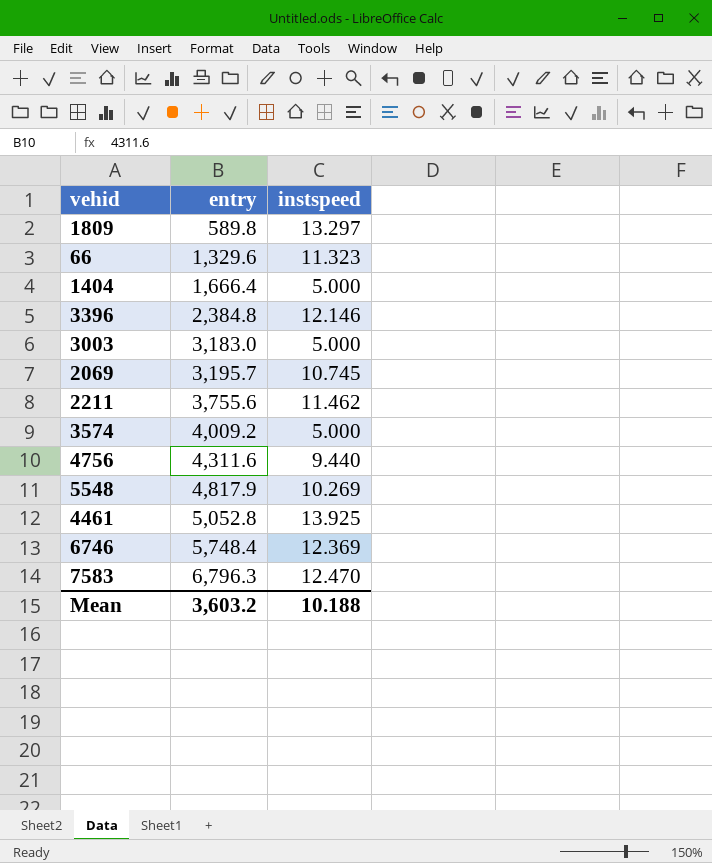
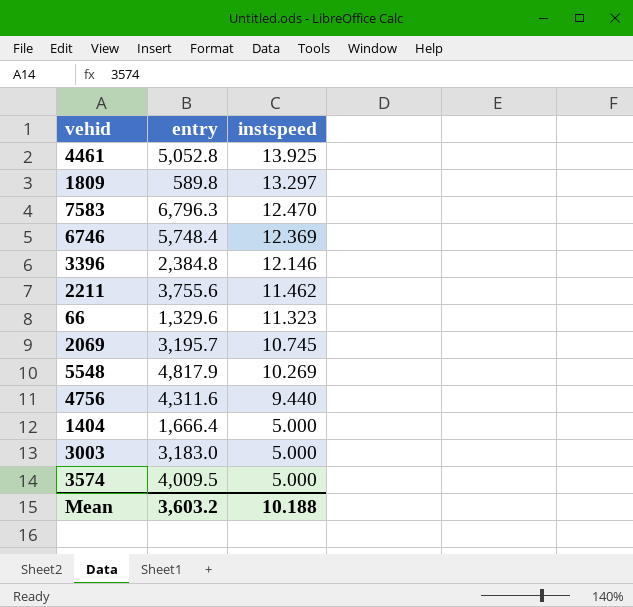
row order: entry ascending -> instspeed descending
3574 | entry: 4,009.2 -> 4,009.5

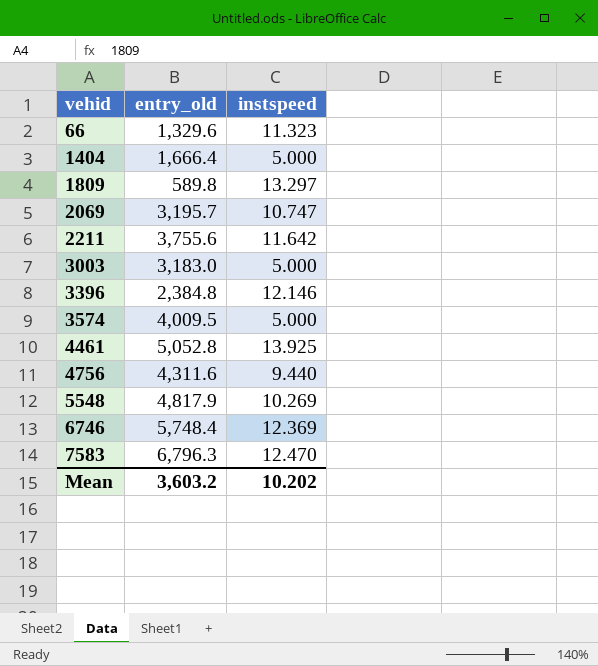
row order: instspeed descending -> vehid ascending
column name: entry -> entry_old
2069 | instspeed: 10.745 -> 10.747
2211 | instspeed: 11.462 -> 11.642
Mean | instspeed: 10.188 -> 10.202

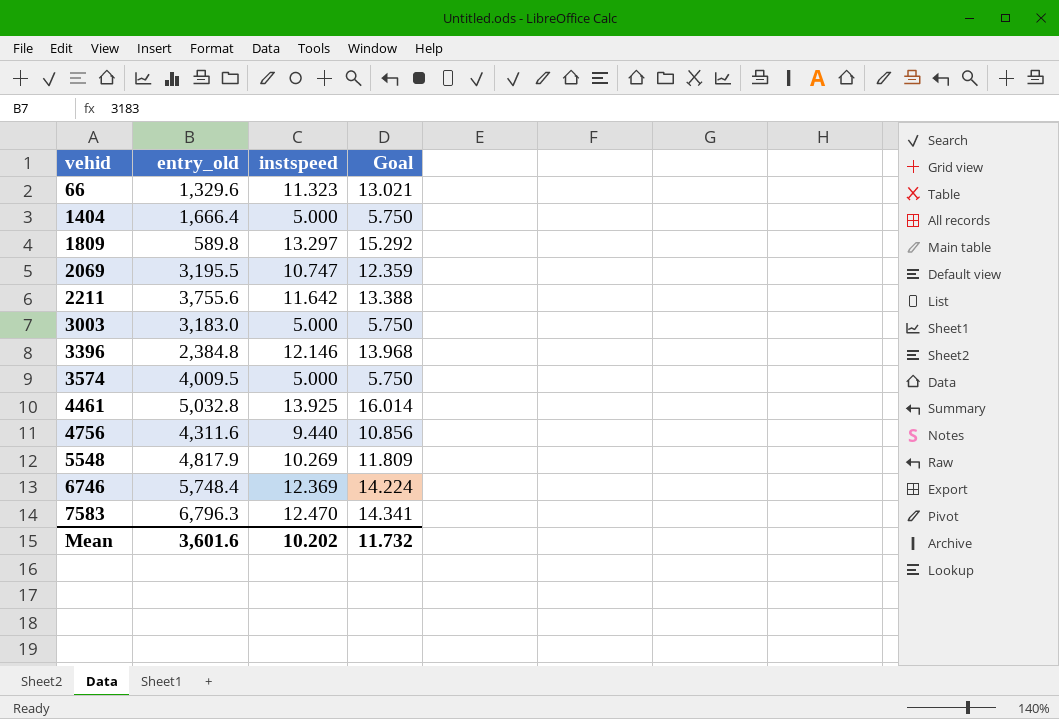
column Goal | formula: none -> [instspeed] * 1.15
2069 | entry_old: 3,195.7 -> 3,195.5
4461 | entry_old: 5,052.8 -> 5,032.8
Mean | entry_old: 3,603.2 -> 3,601.6

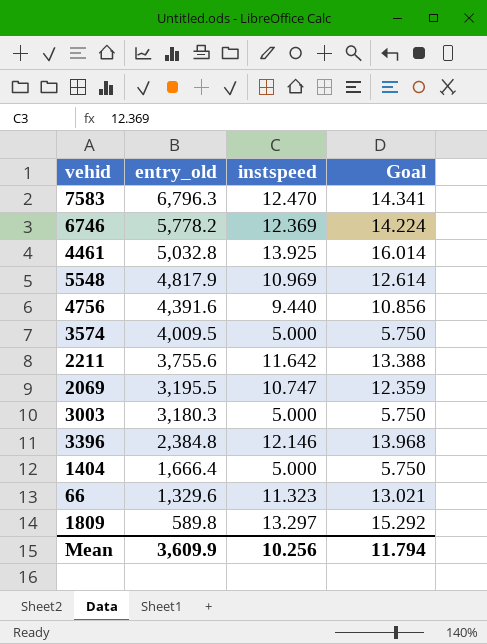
row order: vehid ascending -> entry_old descending
6746 | entry_old: 5,748.4 -> 5,778.2
5548 | instspeed: 10.269 -> 10.969
5548 | Goal: 11.809 -> 12.614
4756 | entry_old: 4,311.6 -> 4,391.6
3003 | entry_old: 3,183.0 -> 3,180.3
Mean | entry_old: 3,601.6 -> 3,609.9
Mean | instspeed: 10.202 -> 10.256
Mean | Goal: 11.732 -> 11.794

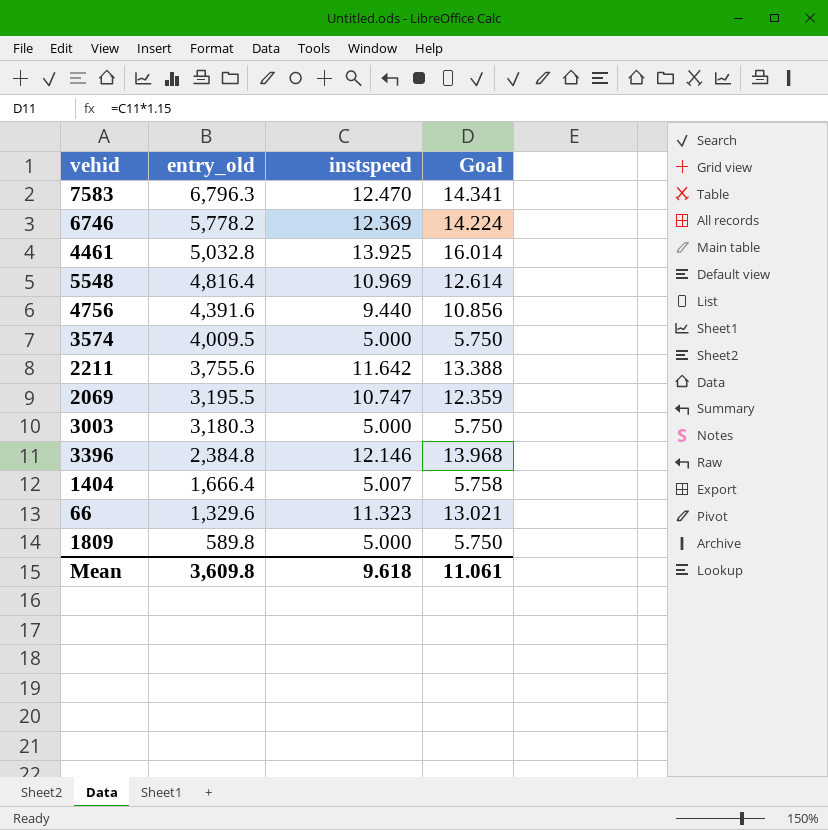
5548 | entry_old: 4,817.9 -> 4,816.4
1404 | instspeed: 5.000 -> 5.007
1404 | Goal: 5.750 -> 5.758
1809 | instspeed: 13.297 -> 5.000
1809 | Goal: 15.292 -> 5.750
Mean | entry_old: 3,609.9 -> 3,609.8
Mean | instspeed: 10.256 -> 9.618
Mean | Goal: 11.794 -> 11.061

